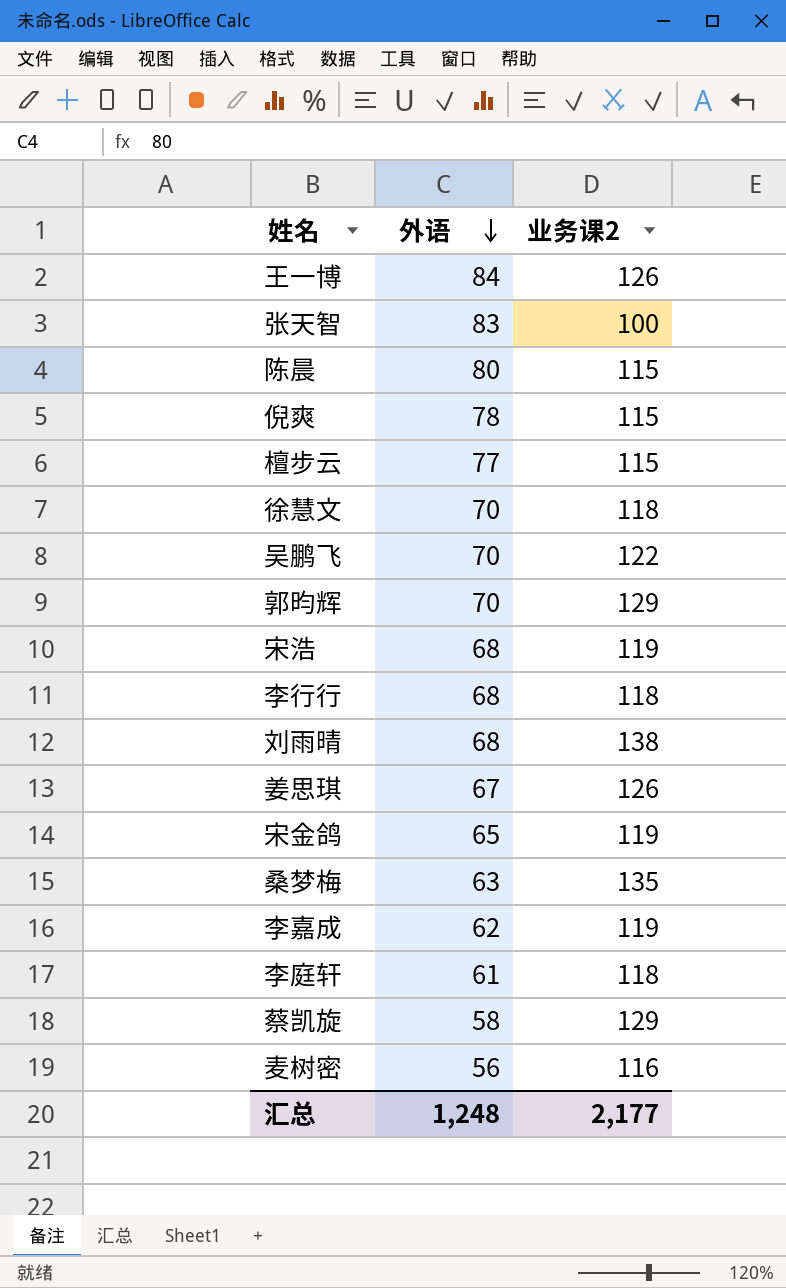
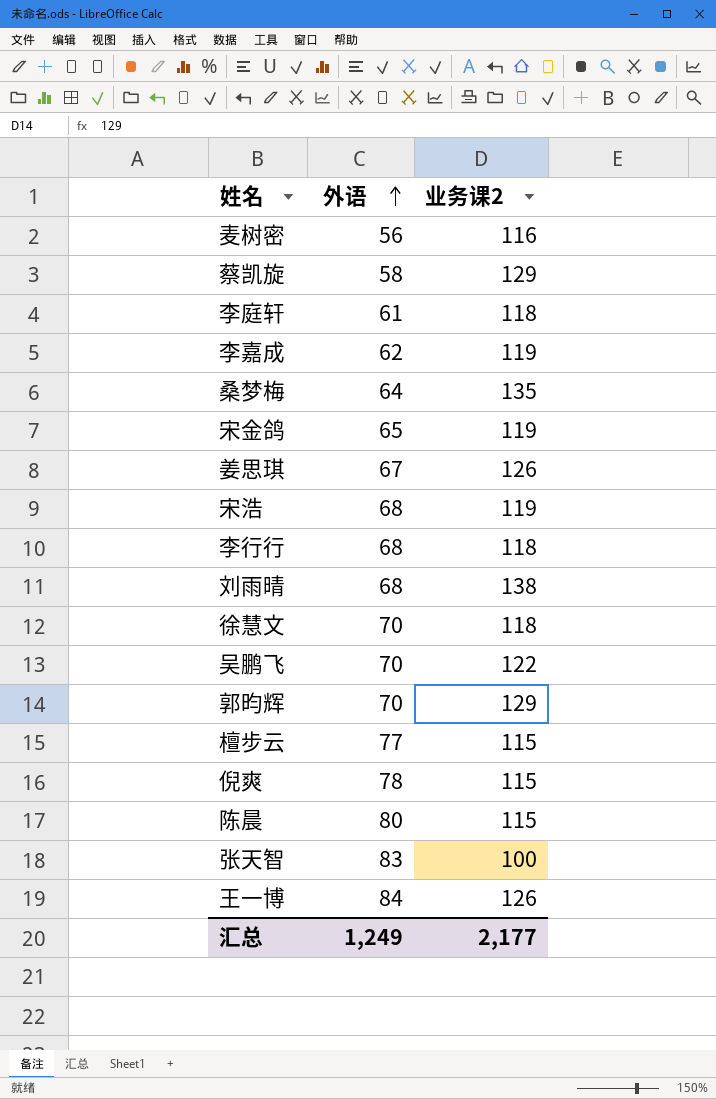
row order: 外语 descending -> 外语 ascending
桑梦梅 | 外语: 63 -> 64
汇总 | 外语: 1,248 -> 1,249

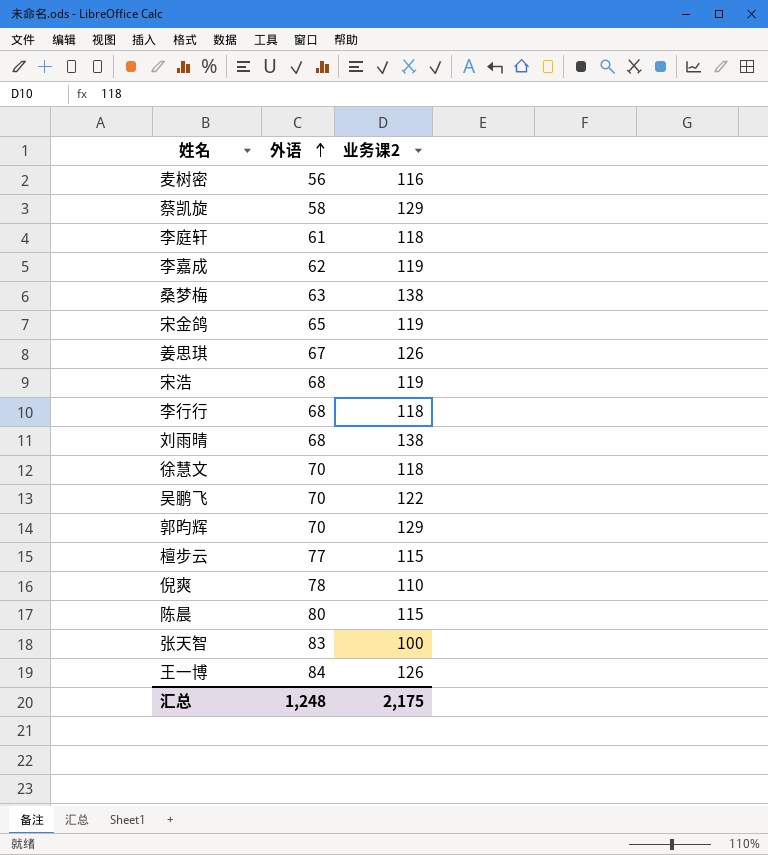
桑梦梅 | 外语: 64 -> 63
桑梦梅 | 业务课2: 135 -> 138
倪爽 | 业务课2: 115 -> 110
汇总 | 外语: 1,249 -> 1,248
汇总 | 业务课2: 2,177 -> 2,175

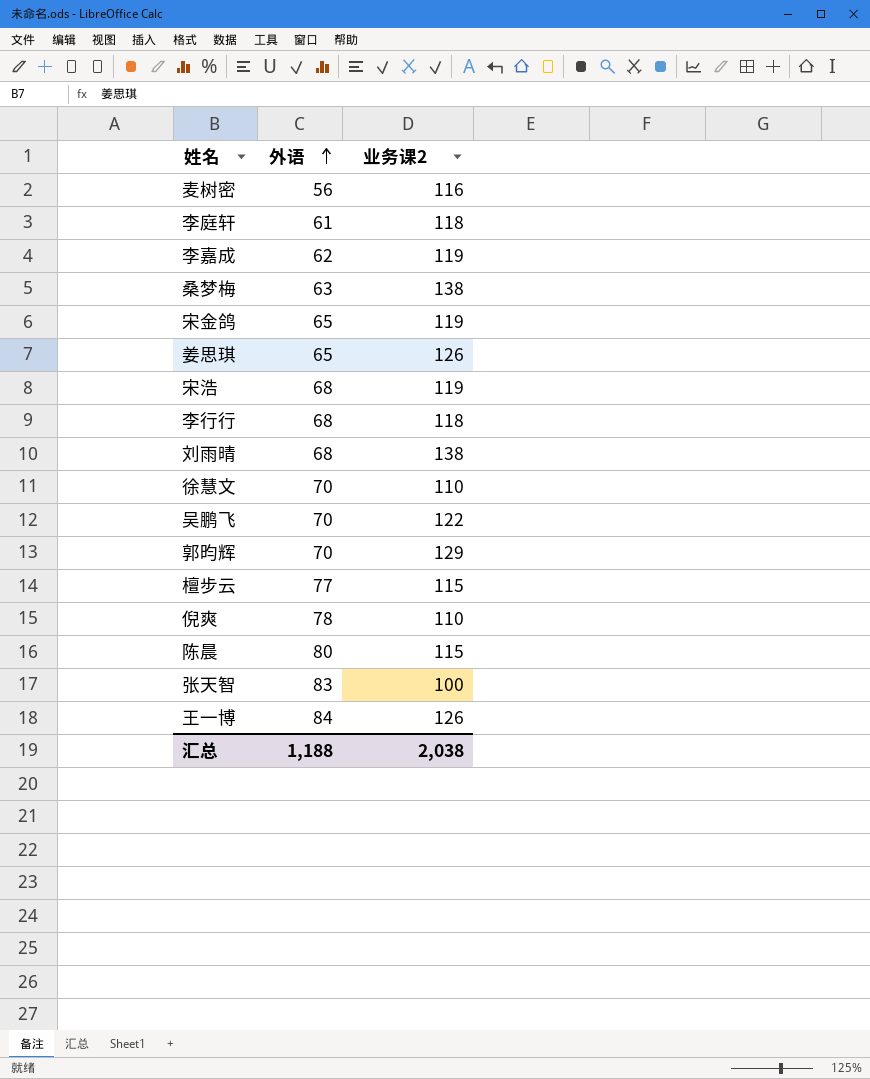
row 蔡凯旋: 58 | 129 -> none
姜思琪 | 外语: 67 -> 65
徐慧文 | 业务课2: 118 -> 110
汇总 | 外语: 1,248 -> 1,188
汇总 | 业务课2: 2,175 -> 2,038

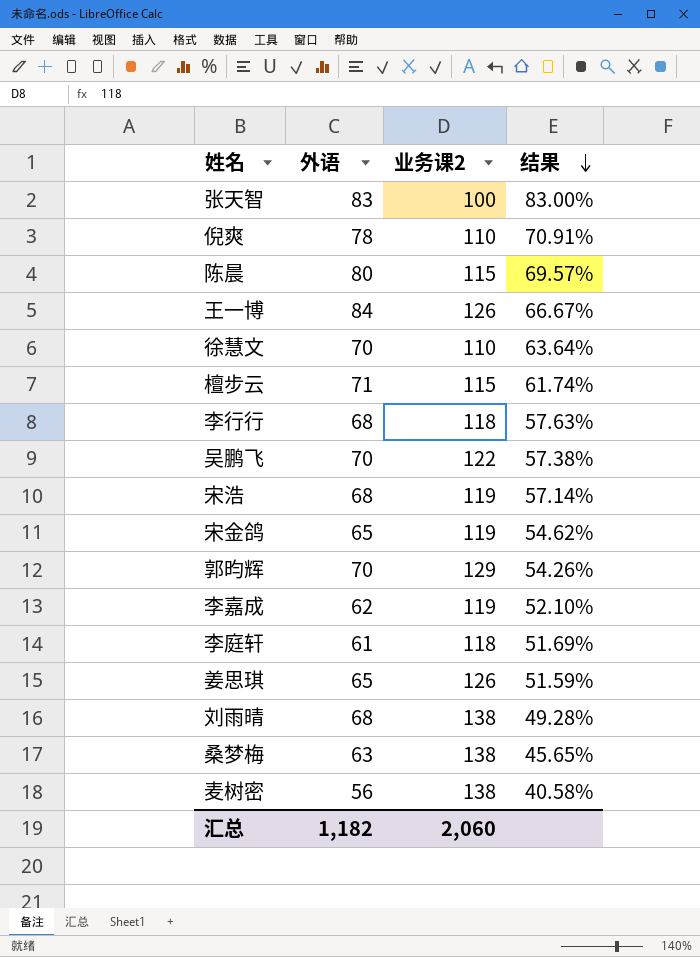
row order: 外语 ascending -> 结果 descending
column 结果 | formula: none -> [外语] / [业务课2]
檀步云 | 外语: 77 -> 71
麦树密 | 业务课2: 116 -> 138
汇总 | 外语: 1,188 -> 1,182
汇总 | 业务课2: 2,038 -> 2,060

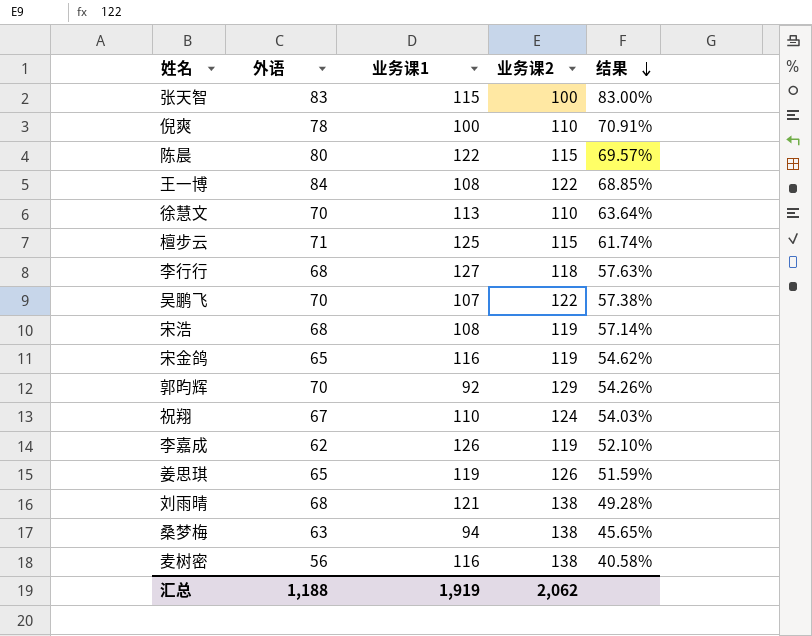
column 业务课1 | position: none -> 3
row 李庭轩: 61 | 118 | 51.69% -> none
王一博 | 业务课2: 126 -> 122
王一博 | 结果: 66.67% -> 68.85%
row 祝翔: none -> 67 | 110 | 124 | 54.03%
汇总 | 外语: 1,182 -> 1,188
汇总 | 业务课2: 2,060 -> 2,062

